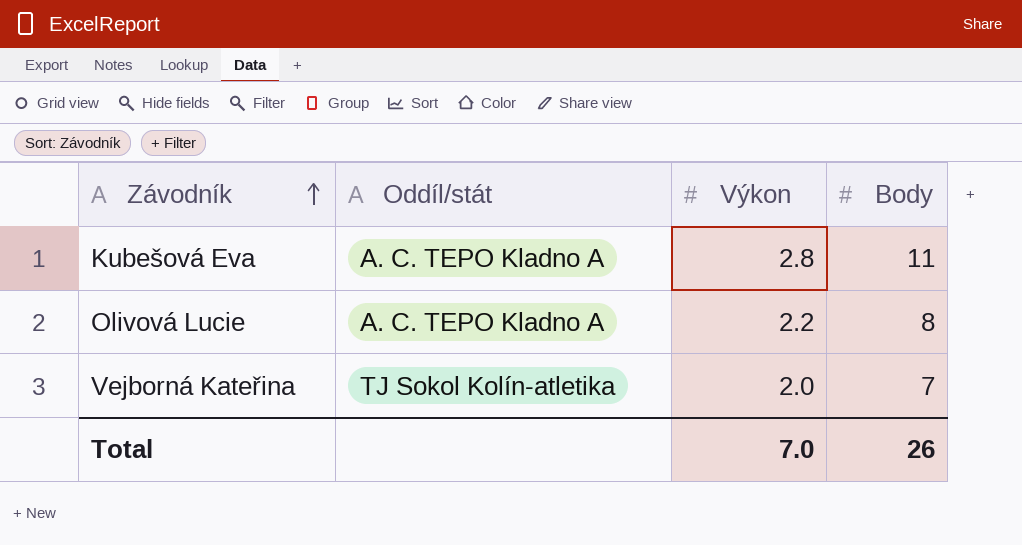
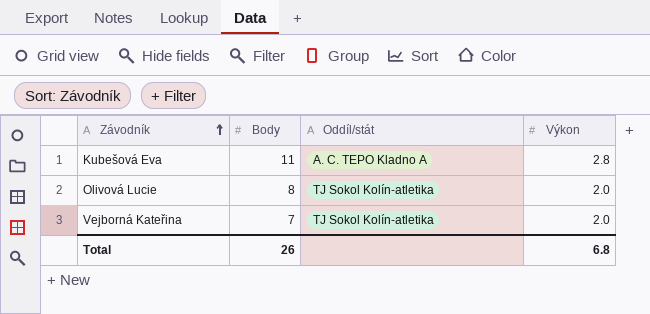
column Body | position: 4 -> 2
Olivová Lucie | Oddíl/stát: A. C. TEPO Kladno A -> TJ Sokol Kolín-atletika
Olivová Lucie | Výkon: 2.2 -> 2.0
Total | Výkon: 7.0 -> 6.8

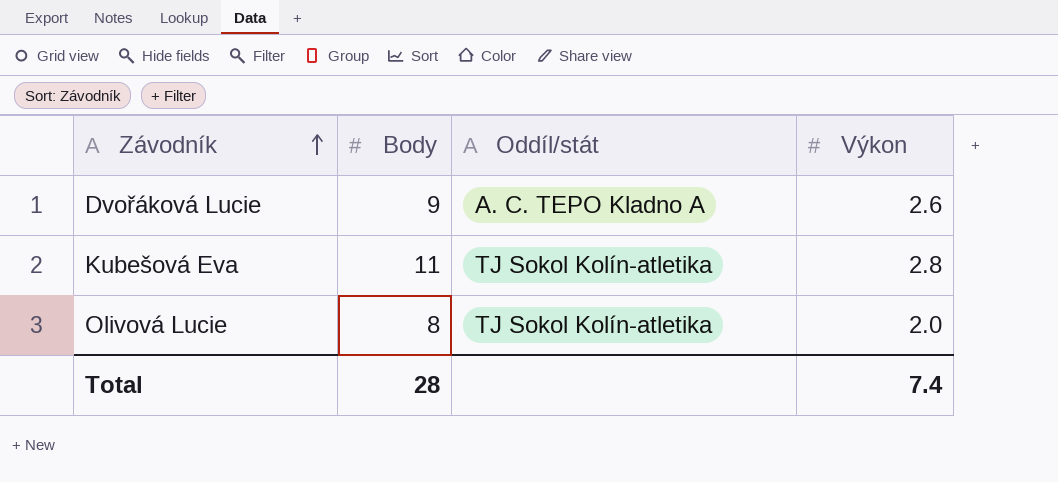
row Vejborná Kateřina: 7 | TJ Sokol Kolín-atletika | 2.0 -> none
row Dvořáková Lucie: none -> 9 | A. C. TEPO Kladno A | 2.6
Kubešová Eva | Oddíl/stát: A. C. TEPO Kladno A -> TJ Sokol Kolín-atletika
Total | Body: 26 -> 28
Total | Výkon: 6.8 -> 7.4

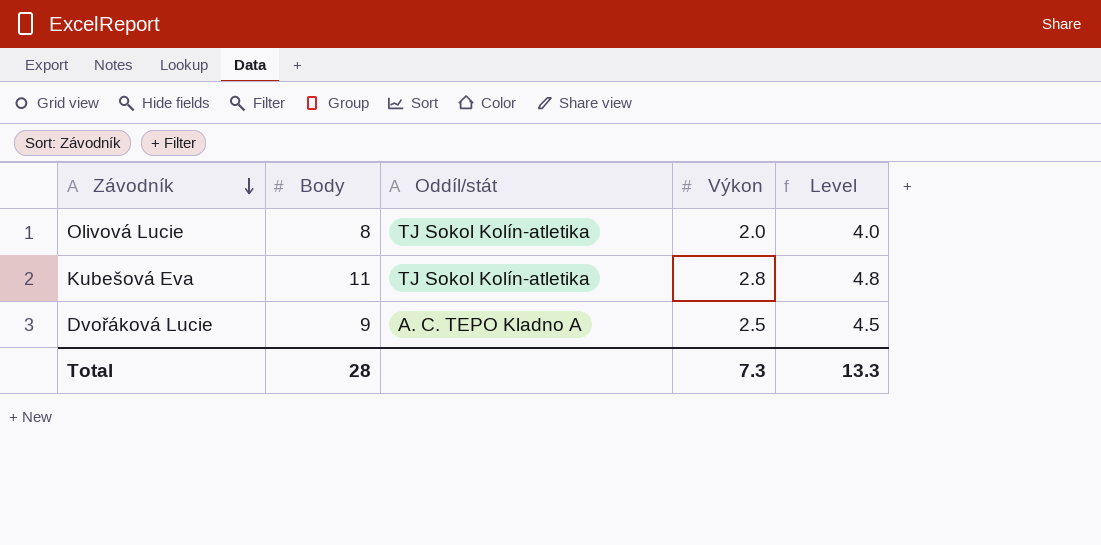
row order: Závodník ascending -> Závodník descending
column Level | formula: none -> [Výkon] + 2
Dvořáková Lucie | Výkon: 2.6 -> 2.5
Total | Výkon: 7.4 -> 7.3

